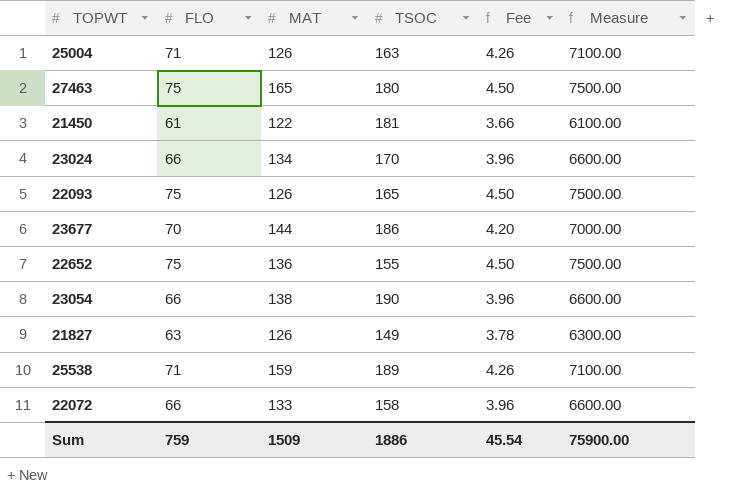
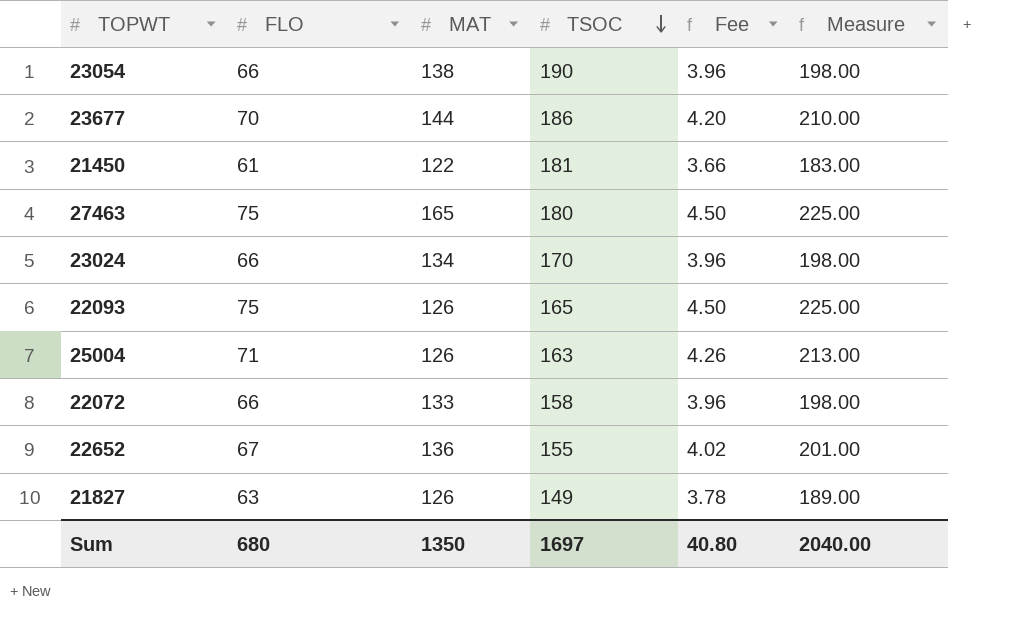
row order: none -> TSOC descending
column Measure | formula: [FLO] * 100 -> [FLO] * 3
row 25538: 71 | 159 | 189 | 4.26 | 7100.00 -> none
22652 | FLO: 75 -> 67
22652 | Fee: 4.50 -> 4.02
Sum | FLO: 759 -> 680
Sum | MAT: 1509 -> 1350
Sum | TSOC: 1886 -> 1697
Sum | Fee: 45.54 -> 40.80
Sum | Measure: 75900.00 -> 2040.00

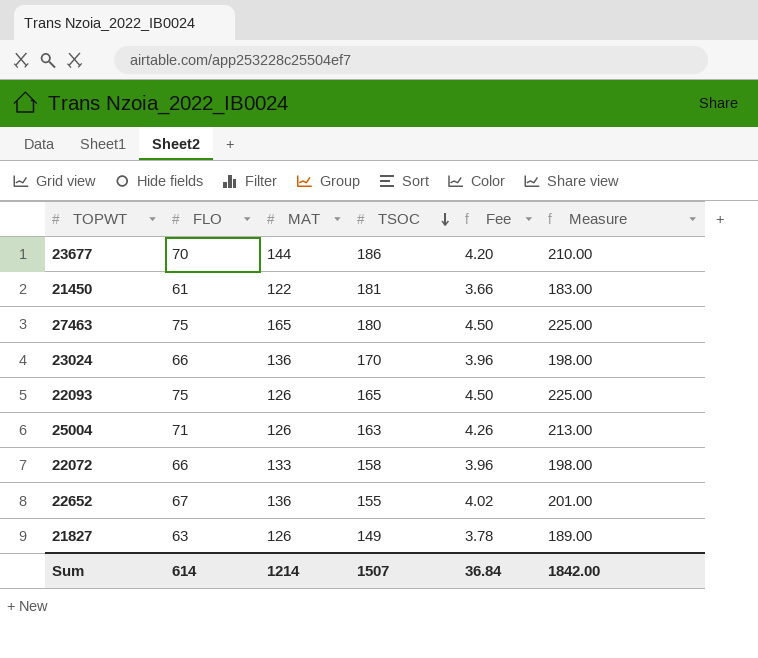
row 23054: 66 | 138 | 190 | 3.96 | 198.00 -> none
23024 | MAT: 134 -> 136
Sum | FLO: 680 -> 614
Sum | MAT: 1350 -> 1214
Sum | TSOC: 1697 -> 1507
Sum | Fee: 40.80 -> 36.84
Sum | Measure: 2040.00 -> 1842.00

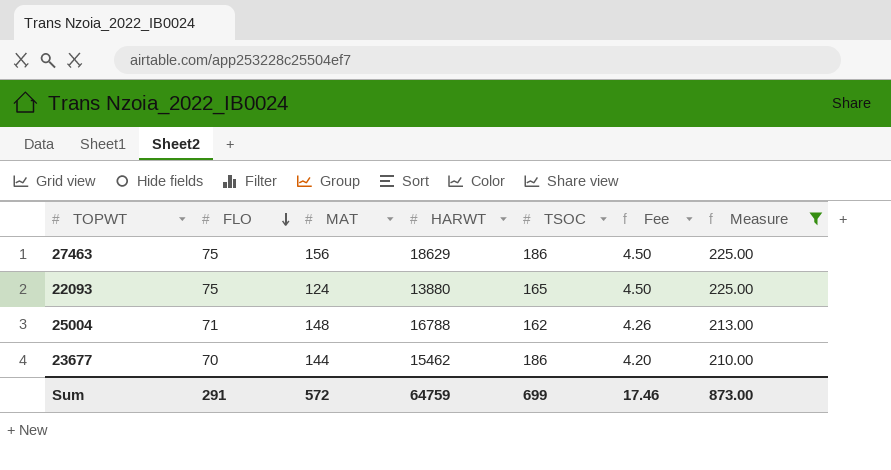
filter: none -> Measure >= 210.00
row order: TSOC descending -> FLO descending
column HARWT | position: none -> 4
27463 | MAT: 165 -> 156
27463 | TSOC: 180 -> 186
22093 | MAT: 126 -> 124
25004 | MAT: 126 -> 148
25004 | TSOC: 163 -> 162
Sum | FLO: 614 -> 291
Sum | MAT: 1214 -> 572
Sum | TSOC: 1507 -> 699
Sum | Fee: 36.84 -> 17.46
Sum | Measure: 1842.00 -> 873.00

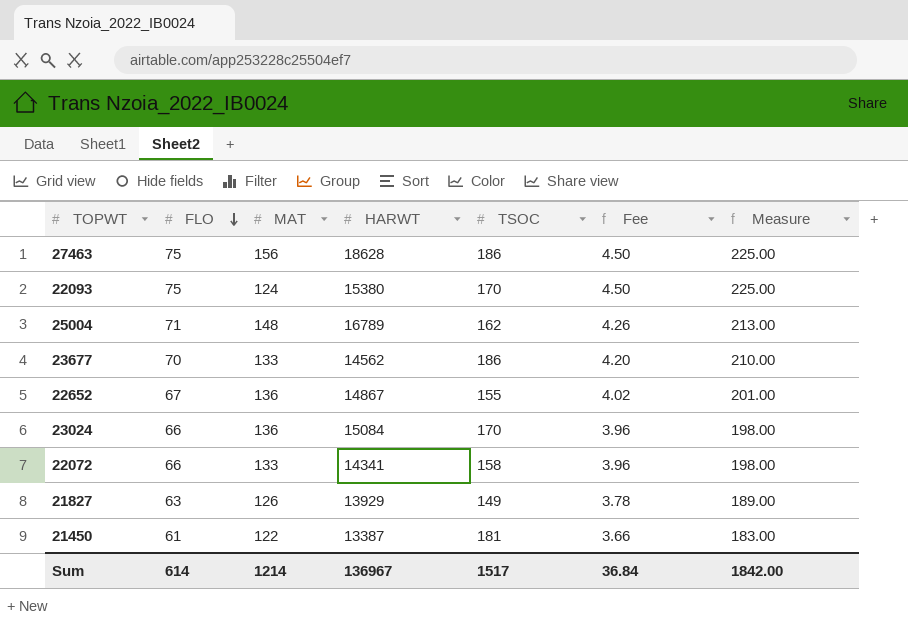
filter: Measure >= 210.00 -> none
27463 | HARWT: 18629 -> 18628
22093 | HARWT: 13880 -> 15380
22093 | TSOC: 165 -> 170
25004 | HARWT: 16788 -> 16789
23677 | MAT: 144 -> 133
23677 | HARWT: 15462 -> 14562
Sum | FLO: 291 -> 614
Sum | MAT: 572 -> 1214
Sum | HARWT: 64759 -> 136967
Sum | TSOC: 699 -> 1517
Sum | Fee: 17.46 -> 36.84
Sum | Measure: 873.00 -> 1842.00

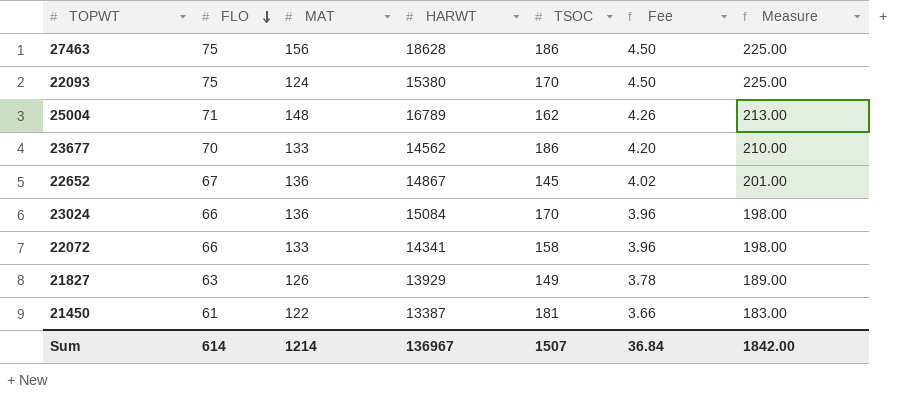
22652 | TSOC: 155 -> 145
Sum | TSOC: 1517 -> 1507

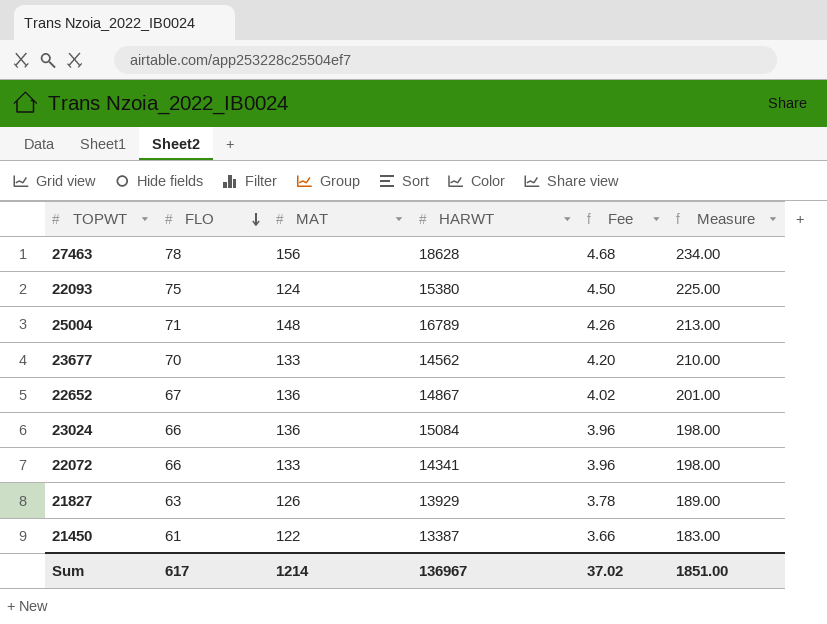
column TSOC | position: 5 -> none
27463 | FLO: 75 -> 78
27463 | Fee: 4.50 -> 4.68
27463 | Measure: 225.00 -> 234.00
Sum | FLO: 614 -> 617
Sum | Fee: 36.84 -> 37.02
Sum | Measure: 1842.00 -> 1851.00

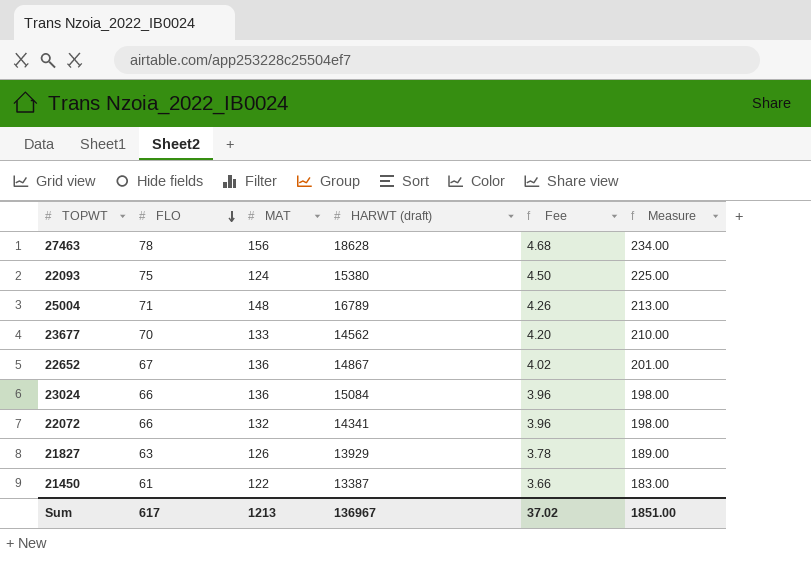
column name: HARWT -> HARWT (draft)
22072 | MAT: 133 -> 132
Sum | MAT: 1214 -> 1213

